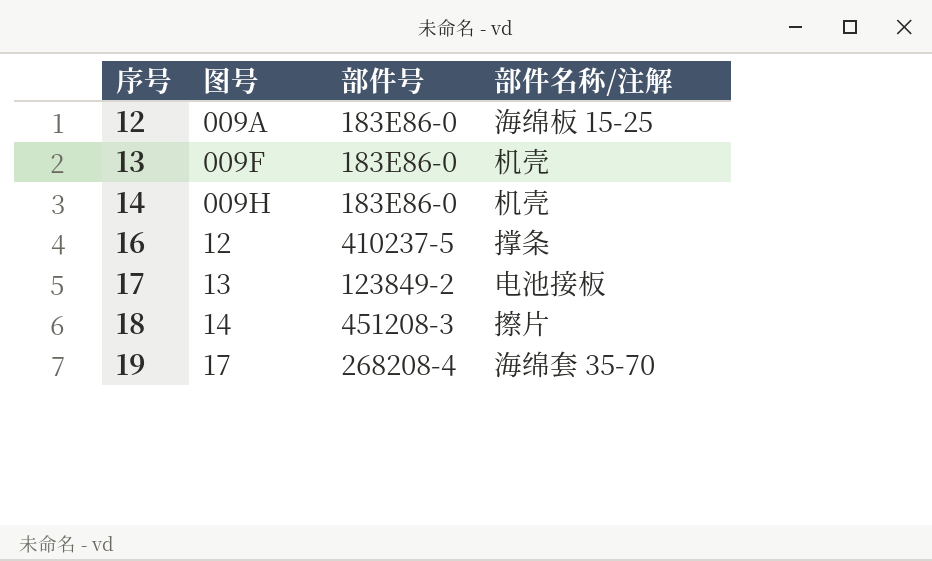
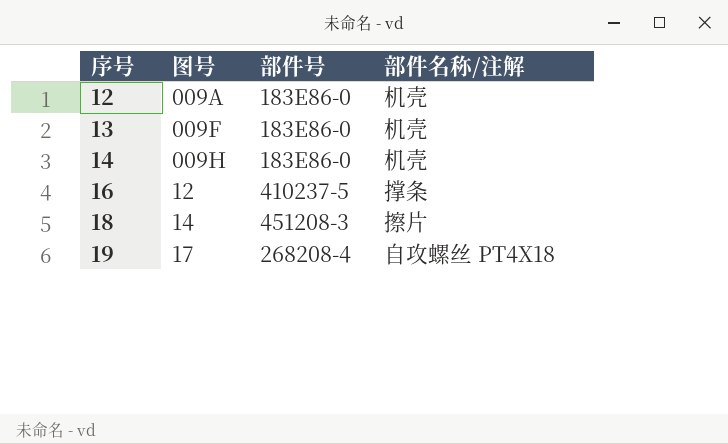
row 17: 13 | 123849-2 | 电池接板 -> none
12 | 部件名称/注解: 海绵板 15-25 -> 机壳
19 | 部件名称/注解: 海绵套 35-70 -> 自攻螺丝 PT4X18

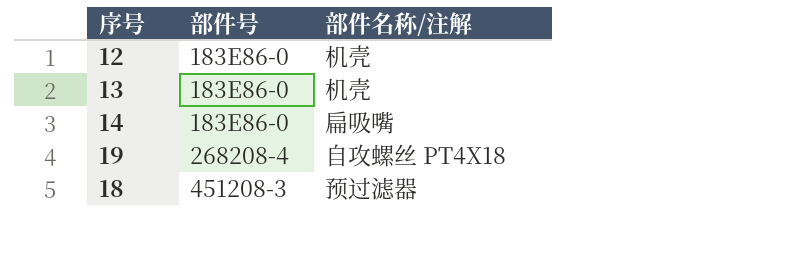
row order: 序号 ascending -> 部件号 ascending
column 图号 | position: 2 -> none
row 16: 12 | 410237-5 | 撑条 -> none
14 | 部件名称/注解: 机壳 -> 扁吸嘴
18 | 部件名称/注解: 擦片 -> 预过滤器

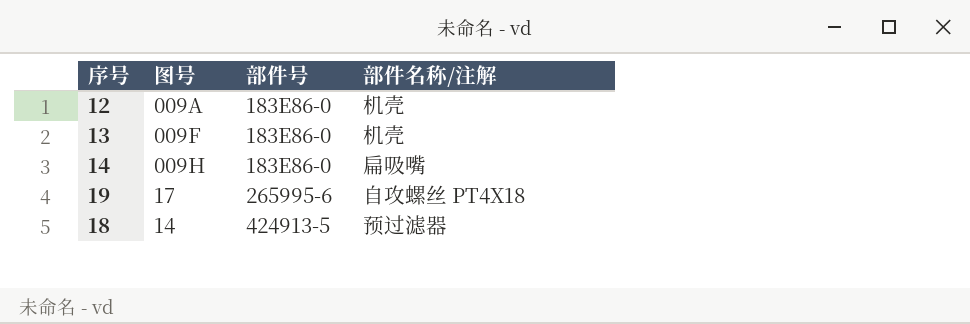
column 图号 | position: none -> 2
19 | 部件号: 268208-4 -> 265995-6
18 | 部件号: 451208-3 -> 424913-5

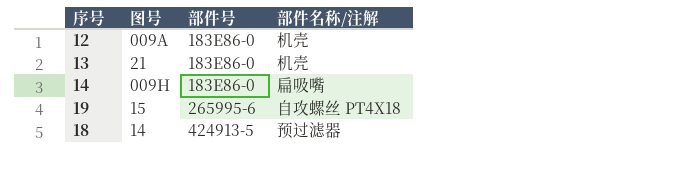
13 | 图号: 009F -> 21
19 | 图号: 17 -> 15

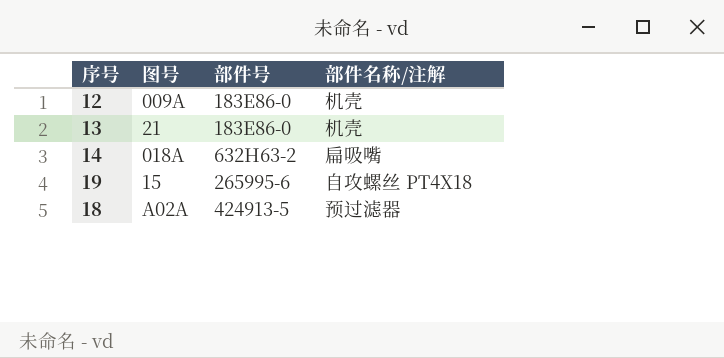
14 | 图号: 009H -> 018A
14 | 部件号: 183E86-0 -> 632H63-2
18 | 图号: 14 -> A02A

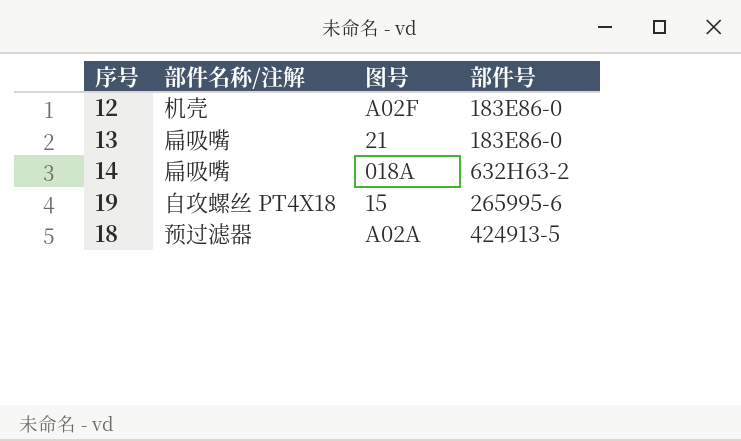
column 部件名称/注解 | position: 4 -> 2
12 | 图号: 009A -> A02F
13 | 部件名称/注解: 机壳 -> 扁吸嘴

